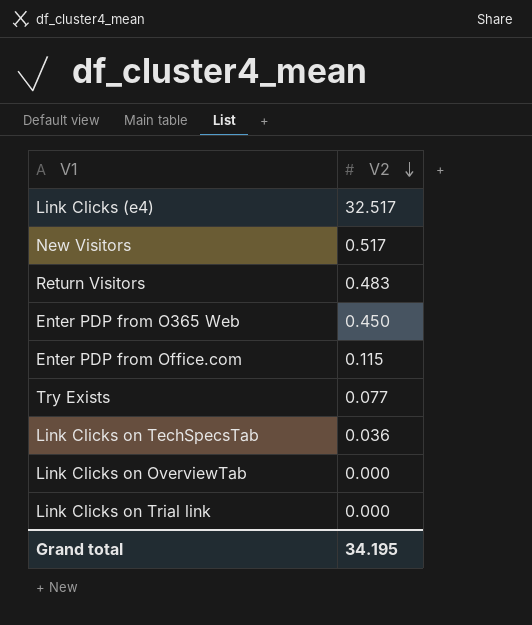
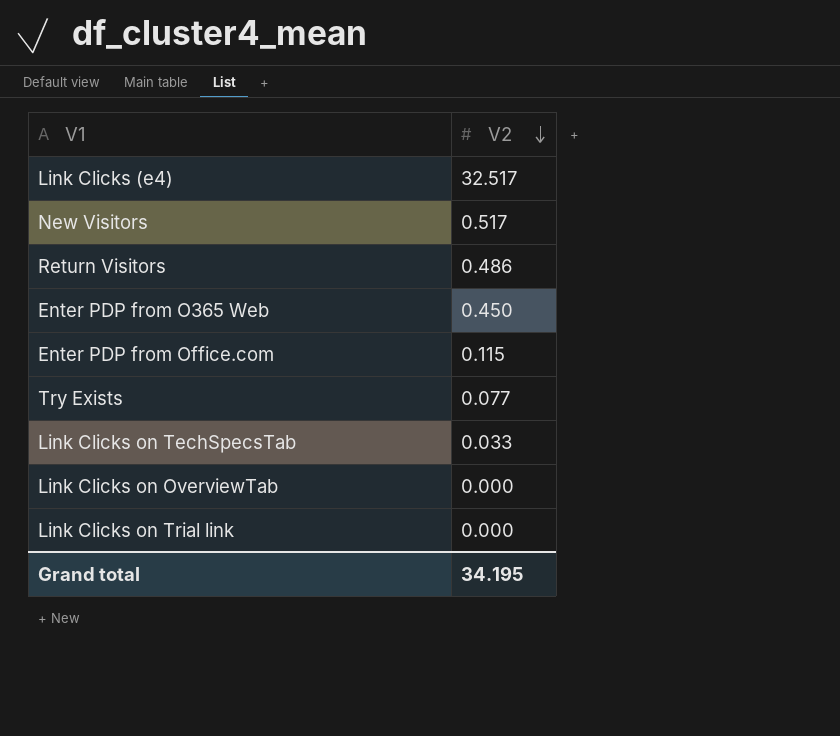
Return Visitors | V2: 0.483 -> 0.486
Link Clicks on TechSpecsTab | V2: 0.036 -> 0.033

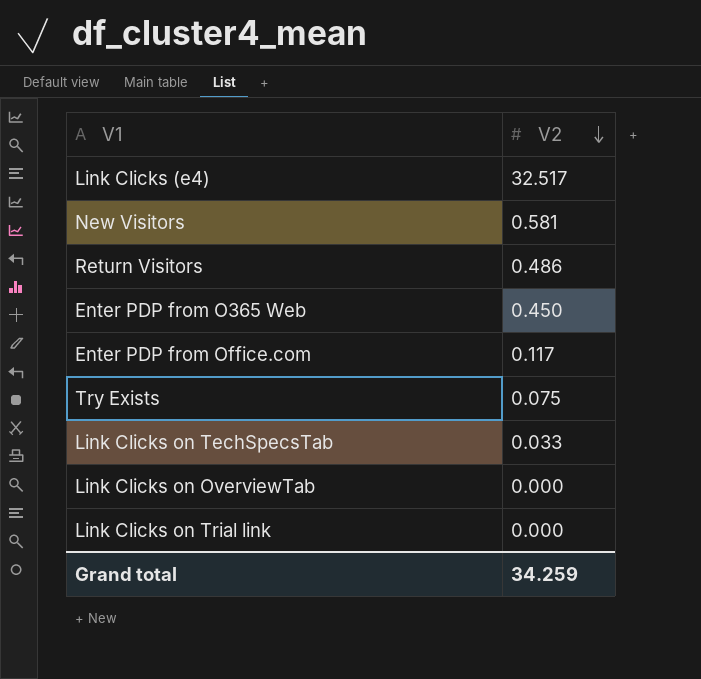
New Visitors | V2: 0.517 -> 0.581
Enter PDP from Office.com | V2: 0.115 -> 0.117
Try Exists | V2: 0.077 -> 0.075
Grand total | V2: 34.195 -> 34.259

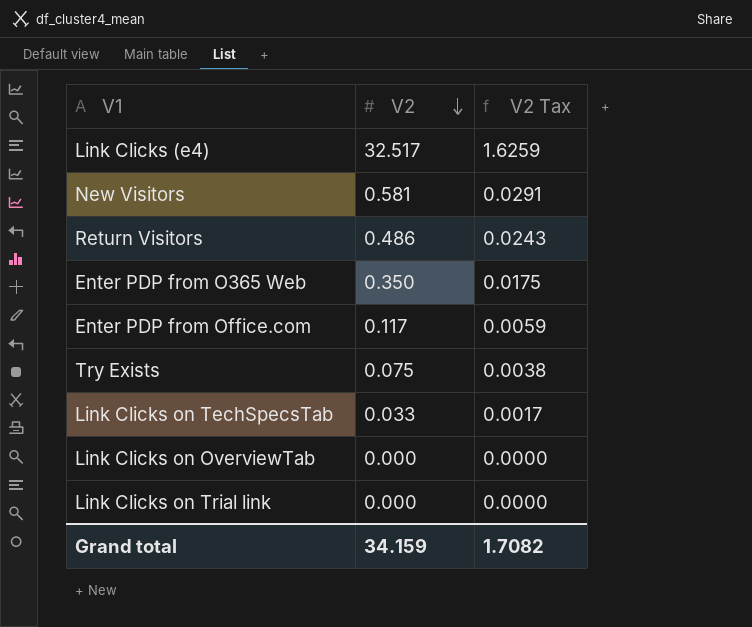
column V2 Tax | formula: none -> [V2] * 0.05
Enter PDP from O365 Web | V2: 0.450 -> 0.350
Grand total | V2: 34.259 -> 34.159

